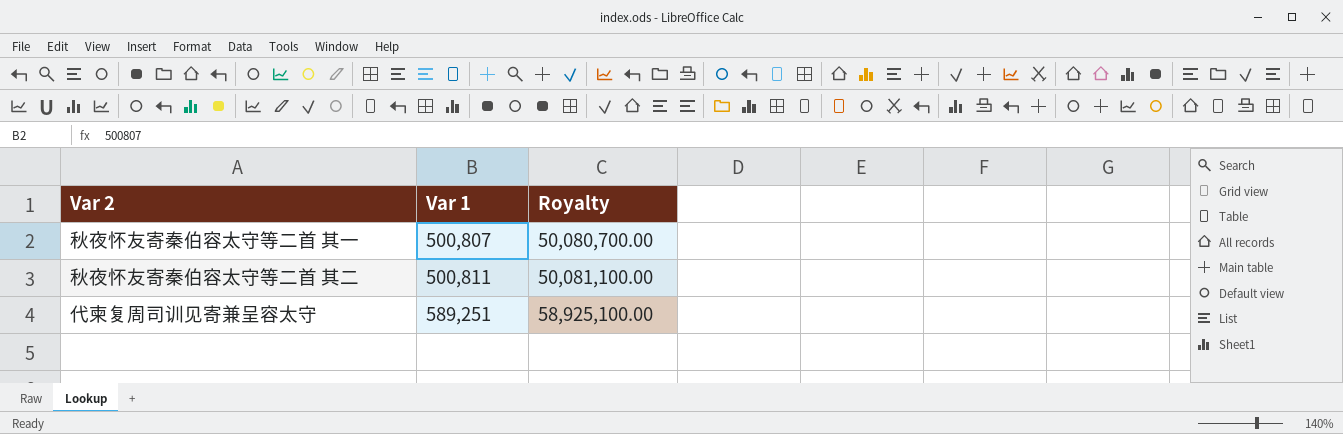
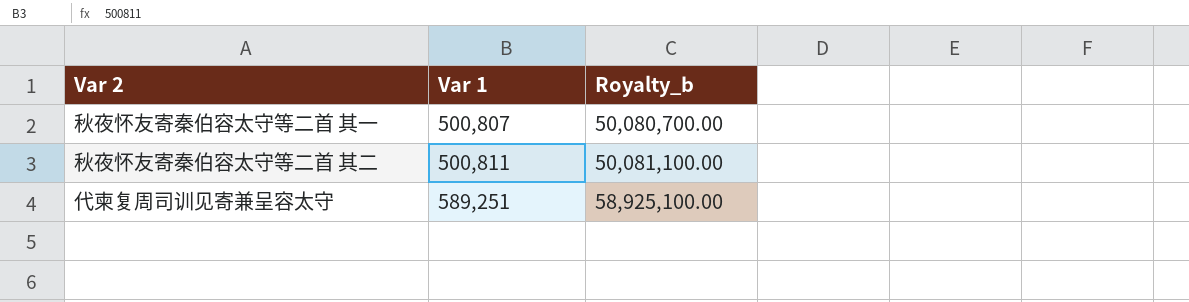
column name: Royalty -> Royalty_b

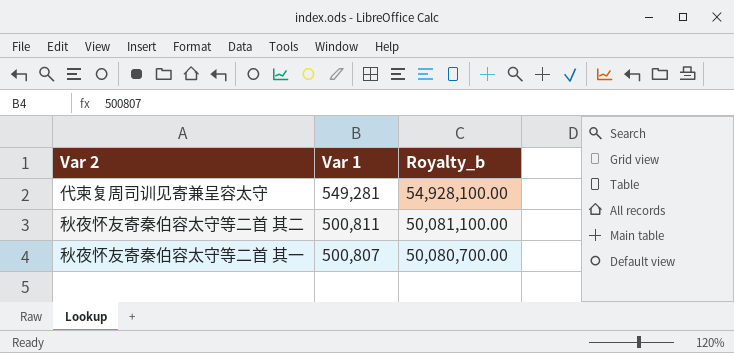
row order: Var 1 ascending -> Var 1 descending
代柬复周司训见寄兼呈容太守 | Var 1: 589,251 -> 549,281
代柬复周司训见寄兼呈容太守 | Royalty_b: 58,925,100.00 -> 54,928,100.00

